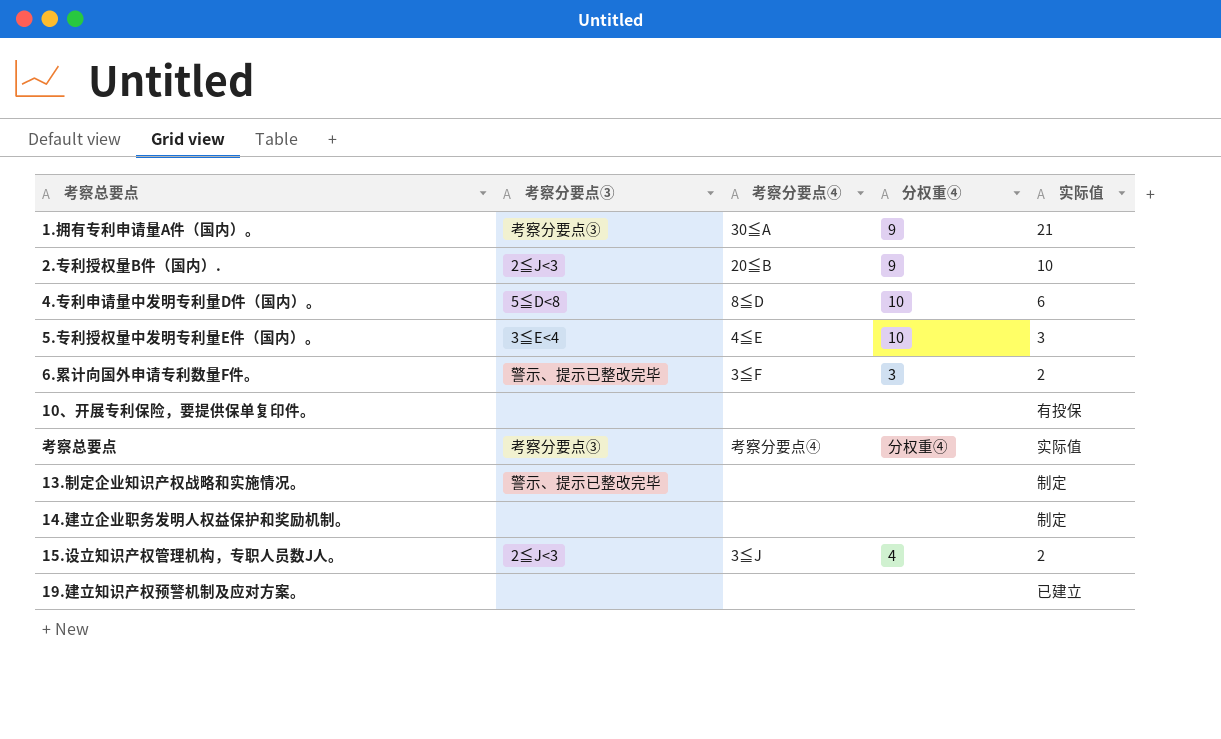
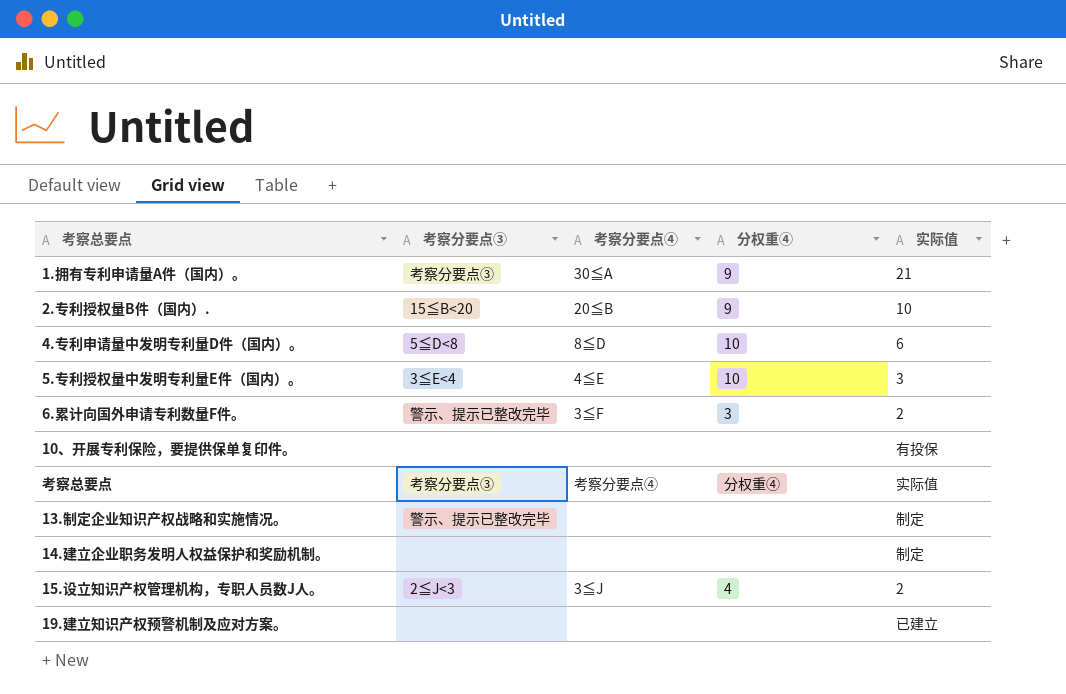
2.专利授权量B件（国内）. | 考察分要点③: 2≦J<3 -> 15≦B<20

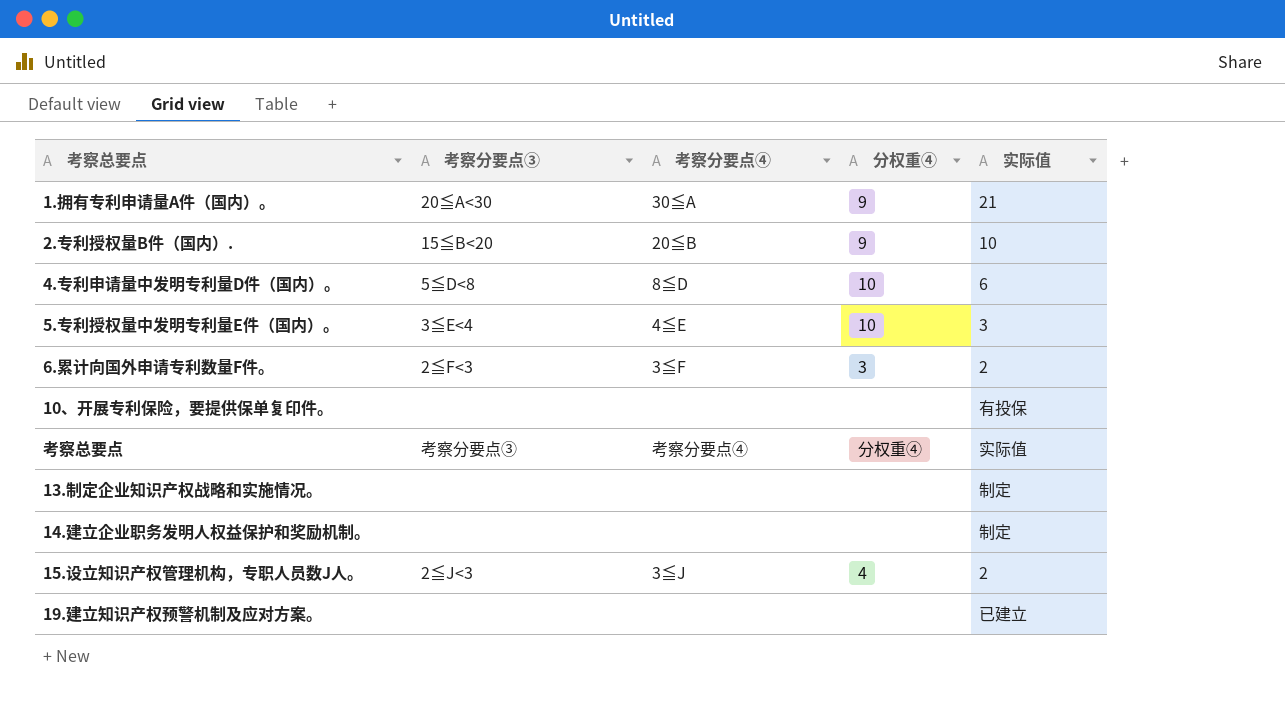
1.拥有专利申请量A件（国内）。 | 考察分要点③: 考察分要点③ -> 20≦A<30
6.累计向国外申请专利数量F件。 | 考察分要点③: 警示、提示已整改完毕 -> 2≦F<3
13.制定企业知识产权战略和实施情况。 | 考察分要点③: 警示、提示已整改完毕 -> none

